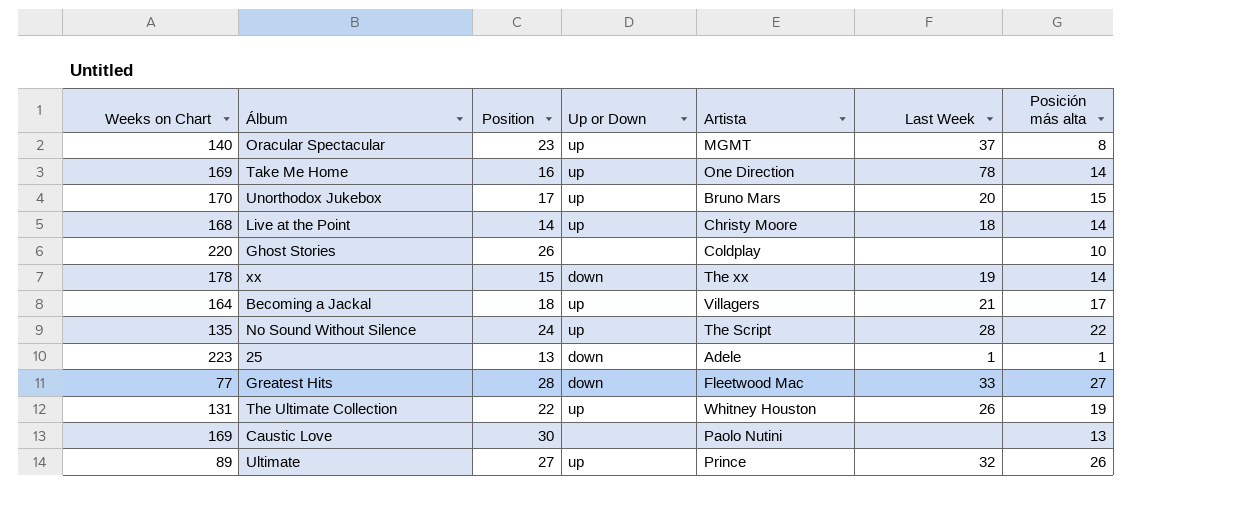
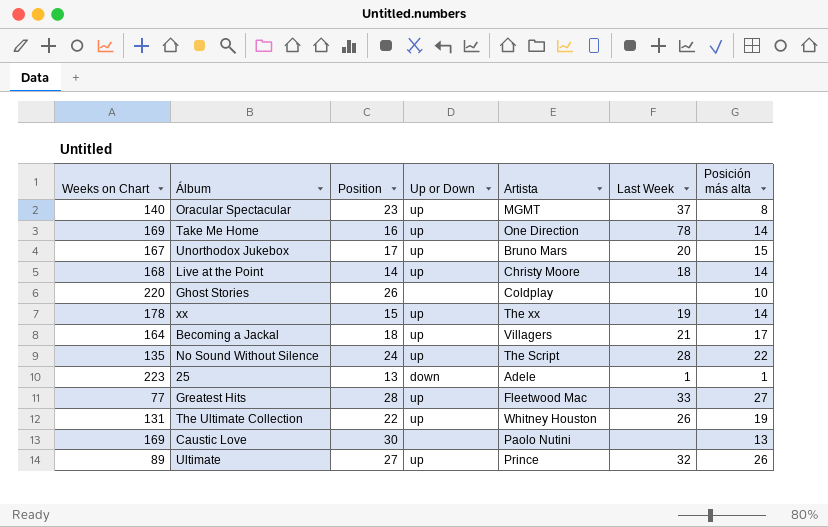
Unorthodox Jukebox | Weeks on Chart: 170 -> 167
xx | Up or Down: down -> up
Greatest Hits | Up or Down: down -> up

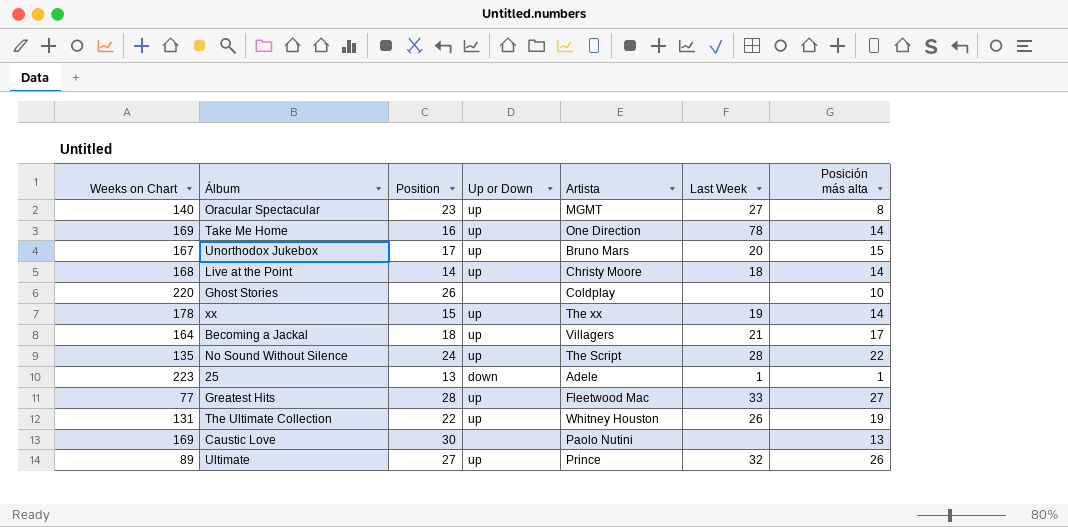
Oracular Spectacular | Last Week: 37 -> 27

